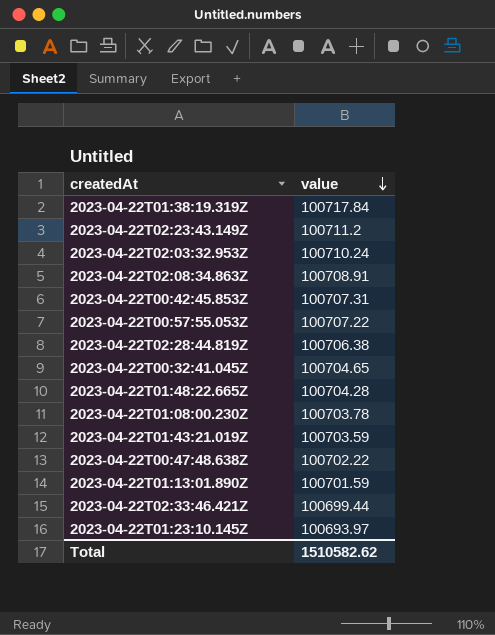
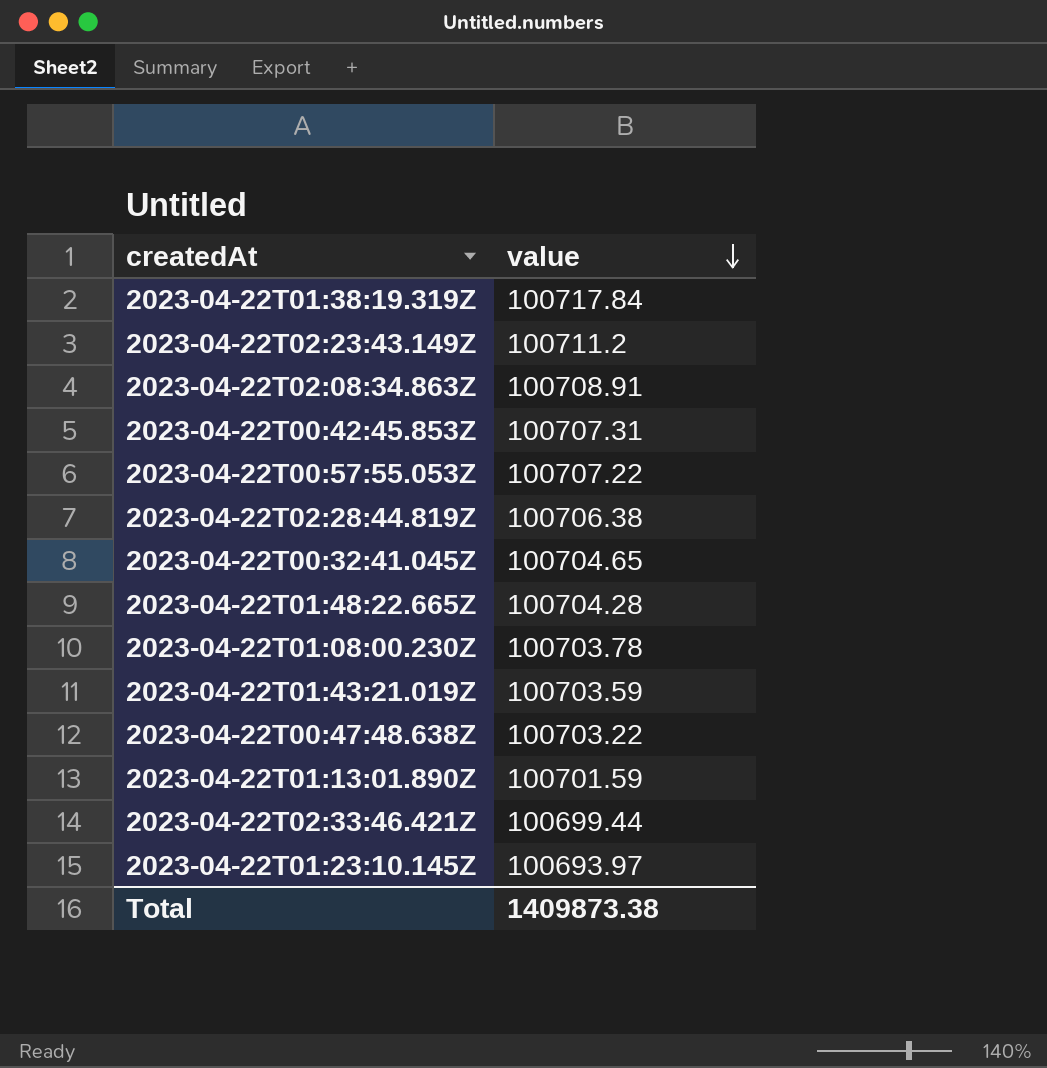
row 2023-04-22T02:03:32.953Z: 100710.24 -> none
2023-04-22T00:47:48.638Z | value: 100702.22 -> 100703.22
Total | value: 1510582.62 -> 1409873.38

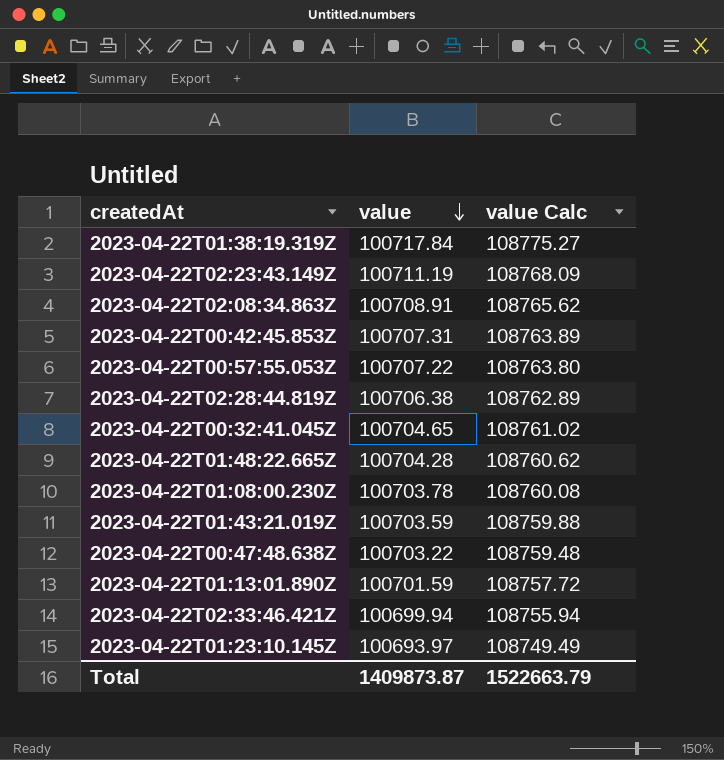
column value Calc | formula: none -> [value] * 1.08
2023-04-22T02:23:43.149Z | value: 100711.2 -> 100711.19
2023-04-22T02:33:46.421Z | value: 100699.44 -> 100699.94
Total | value: 1409873.38 -> 1409873.87

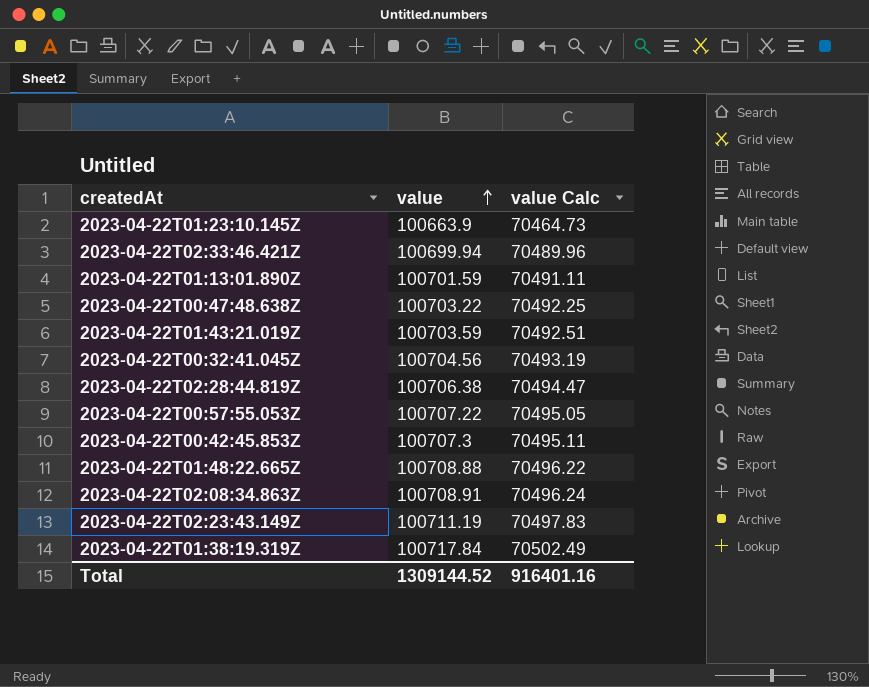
row order: value descending -> value ascending
column value Calc | formula: [value] * 1.08 -> [value] * 0.7
row 2023-04-22T01:08:00.230Z: 100703.78 | 108760.08 -> none
2023-04-22T01:23:10.145Z | value: 100693.97 -> 100663.9
2023-04-22T00:32:41.045Z | value: 100704.65 -> 100704.56
2023-04-22T00:42:45.853Z | value: 100707.31 -> 100707.3
2023-04-22T01:48:22.665Z | value: 100704.28 -> 100708.88
Total | value: 1409873.87 -> 1309144.52
Total | value Calc: 1522663.79 -> 916401.16

